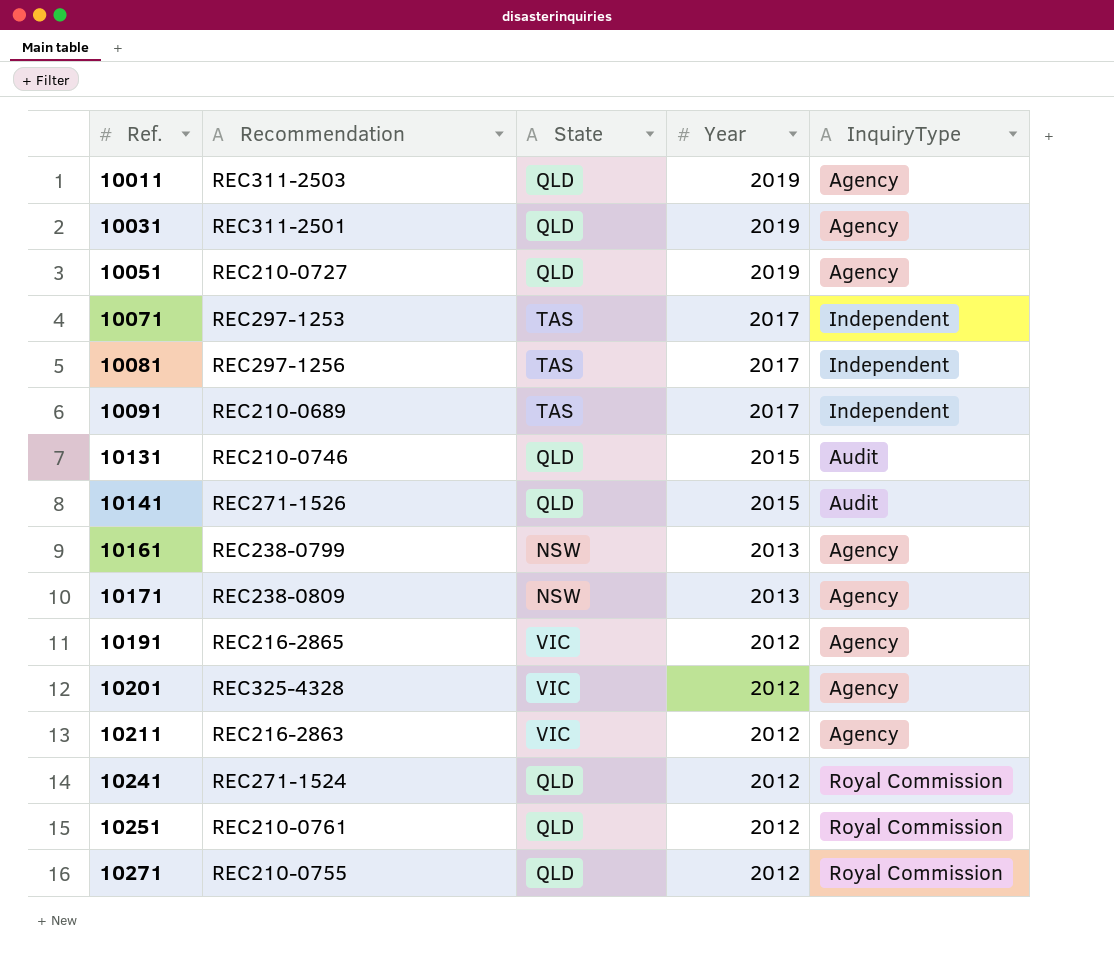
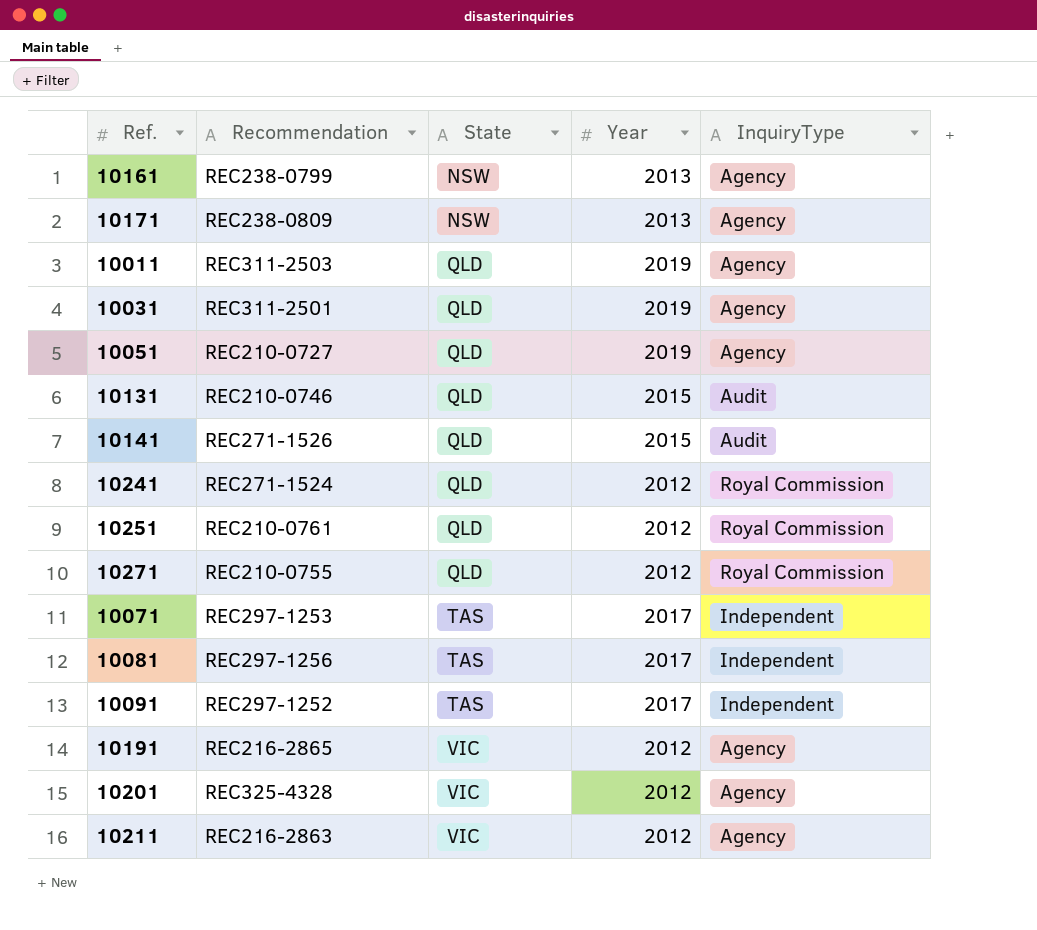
row order: Ref. ascending -> State ascending
10091 | Recommendation: REC210-0689 -> REC297-1252

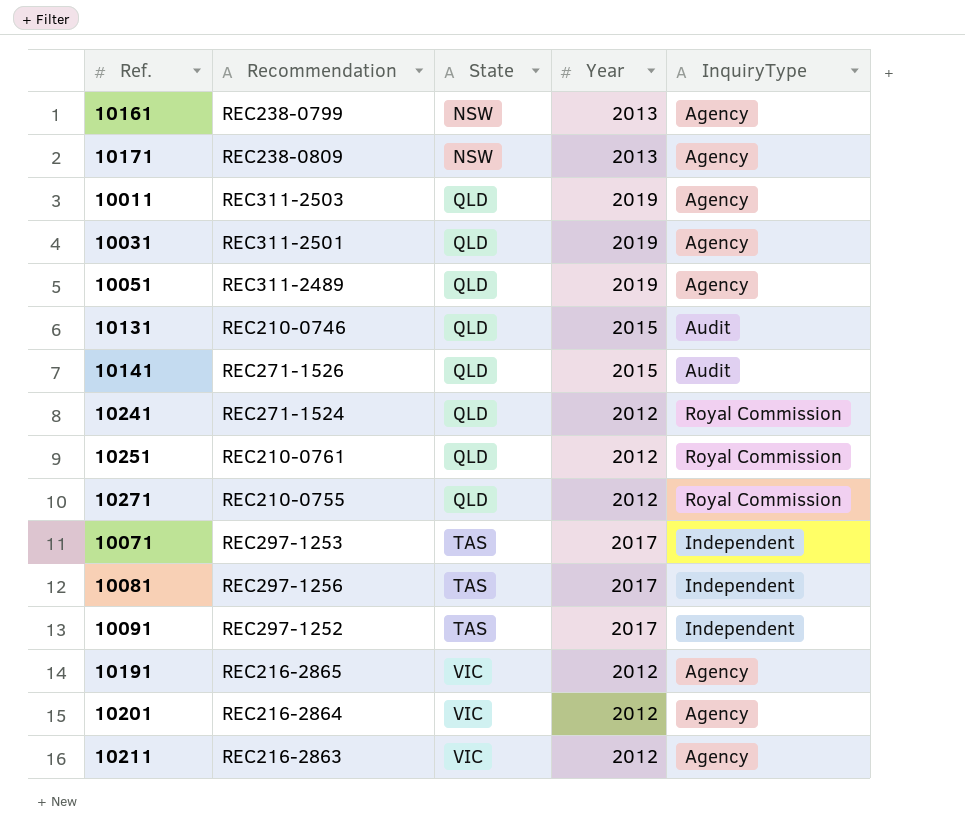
10051 | Recommendation: REC210-0727 -> REC311-2489
10201 | Recommendation: REC325-4328 -> REC216-2864

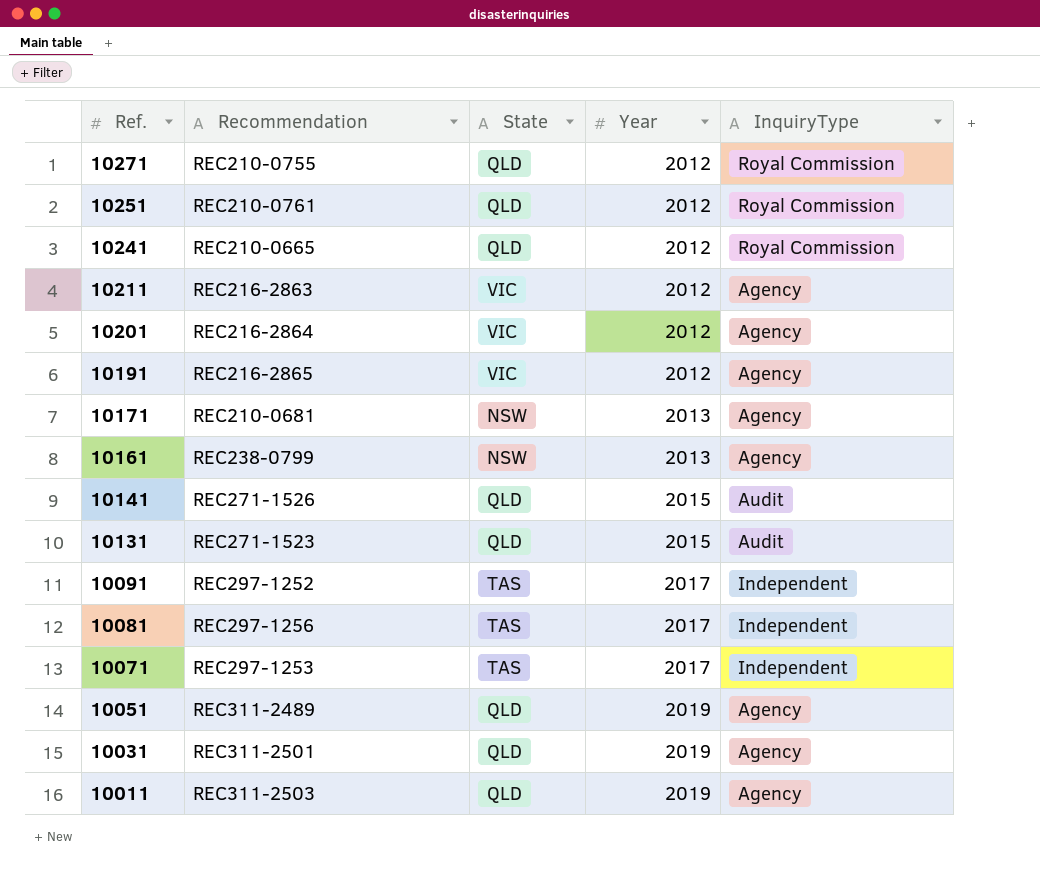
row order: State ascending -> Ref. descending
10241 | Recommendation: REC271-1524 -> REC210-0665
10171 | Recommendation: REC238-0809 -> REC210-0681
10131 | Recommendation: REC210-0746 -> REC271-1523

